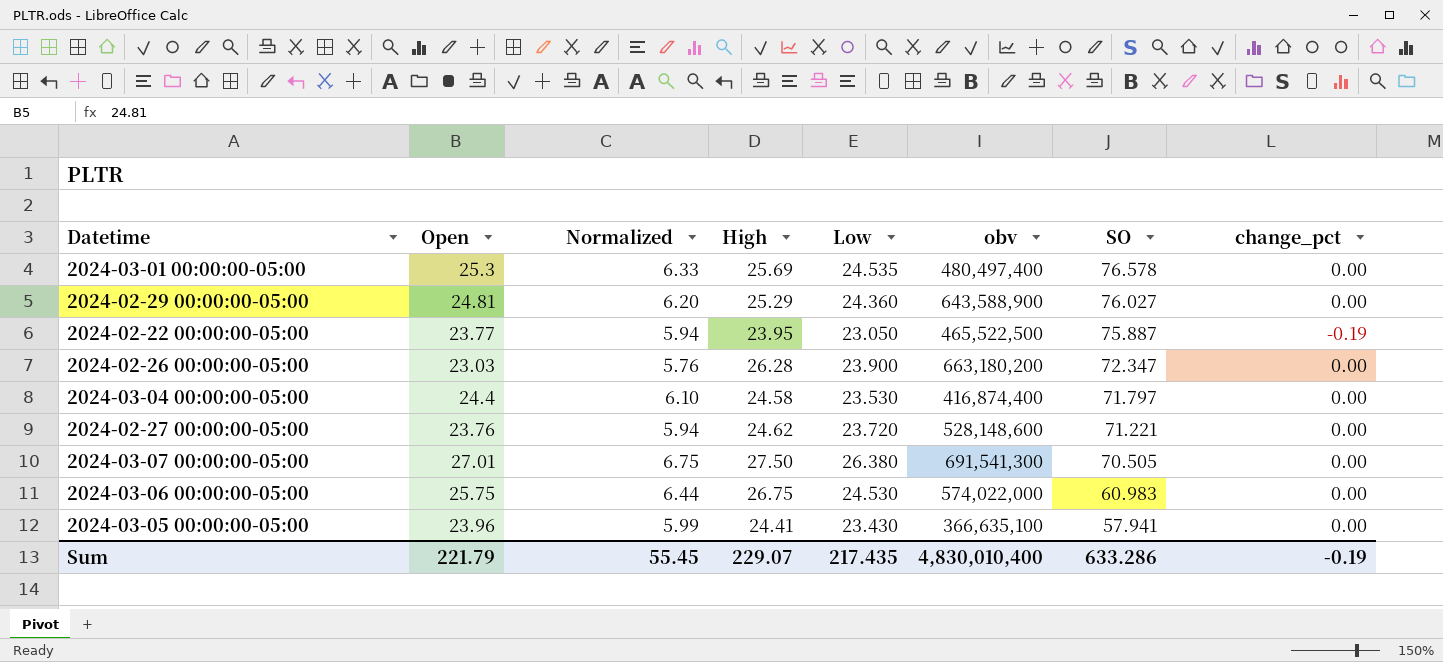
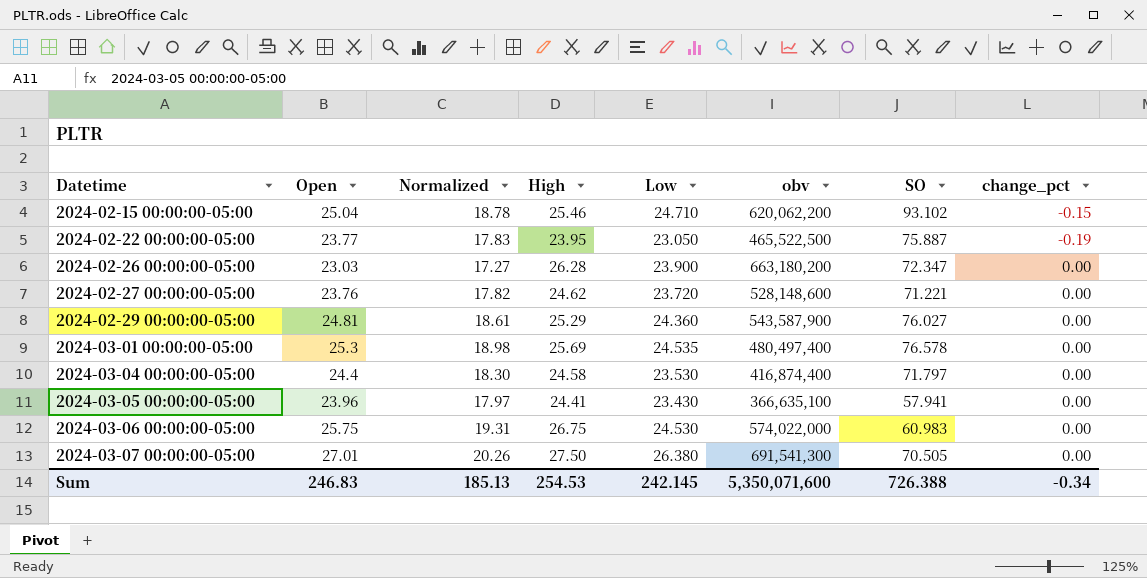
row order: SO descending -> Datetime ascending
column Normalized | formula: [Open] * 0.25 -> [Open] * 0.75
row 2024-02-15 00:00:00-05:00: none -> 25.04 | 18.78 | 25.46 | 24.710 | 620,062,200 | 93.102 | -0.15
2024-02-29 00:00:00-05:00 | obv: 643,588,900 -> 543,587,900
Sum | Open: 221.79 -> 246.83
Sum | Normalized: 55.45 -> 185.13
Sum | High: 229.07 -> 254.53
Sum | Low: 217.435 -> 242.145
Sum | obv: 4,830,010,400 -> 5,350,071,600
Sum | SO: 633.286 -> 726.388
Sum | change_pct: -0.19 -> -0.34

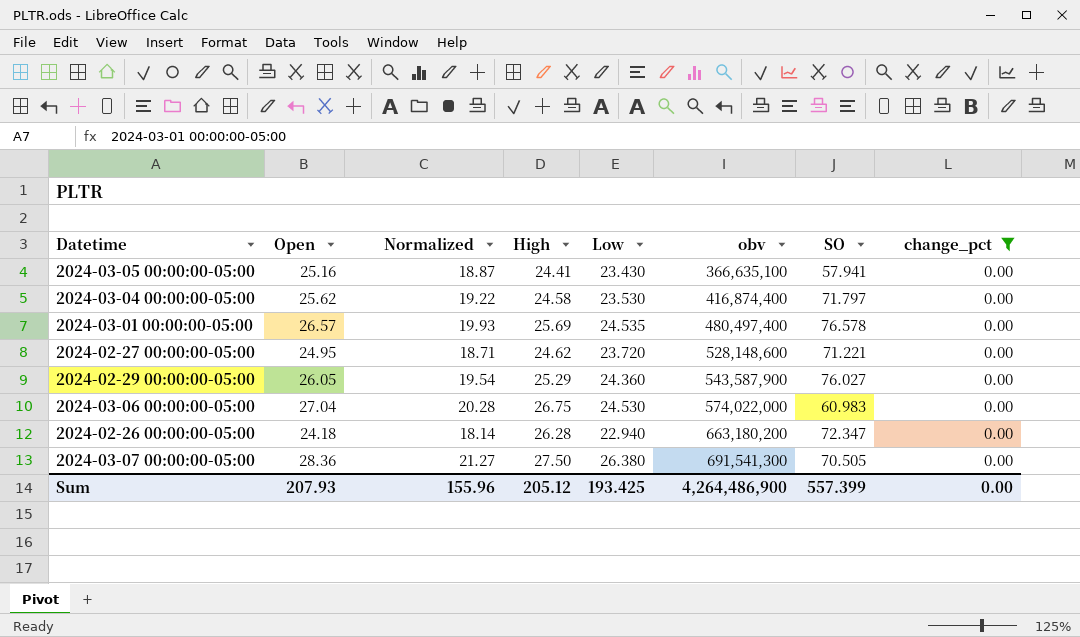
filter: none -> change_pct = 0.00
row order: Datetime ascending -> obv ascending
2024-03-05 00:00:00-05:00 | Open: 23.96 -> 25.16
2024-03-05 00:00:00-05:00 | Normalized: 17.97 -> 18.87
2024-03-04 00:00:00-05:00 | Open: 24.4 -> 25.62
2024-03-04 00:00:00-05:00 | Normalized: 18.30 -> 19.22
2024-03-01 00:00:00-05:00 | Open: 25.3 -> 26.57
2024-03-01 00:00:00-05:00 | Normalized: 18.98 -> 19.93
2024-02-27 00:00:00-05:00 | Open: 23.76 -> 24.95
2024-02-27 00:00:00-05:00 | Normalized: 17.82 -> 18.71
2024-02-29 00:00:00-05:00 | Open: 24.81 -> 26.05
2024-02-29 00:00:00-05:00 | Normalized: 18.61 -> 19.54
2024-03-06 00:00:00-05:00 | Open: 25.75 -> 27.04
2024-03-06 00:00:00-05:00 | Normalized: 19.31 -> 20.28
2024-02-26 00:00:00-05:00 | Open: 23.03 -> 24.18
2024-02-26 00:00:00-05:00 | Normalized: 17.27 -> 18.14
2024-02-26 00:00:00-05:00 | Low: 23.900 -> 22.940
2024-03-07 00:00:00-05:00 | Open: 27.01 -> 28.36
2024-03-07 00:00:00-05:00 | Normalized: 20.26 -> 21.27
Sum | Open: 246.83 -> 207.93
Sum | Normalized: 185.13 -> 155.96
Sum | High: 254.53 -> 205.12
Sum | Low: 242.145 -> 193.425
Sum | obv: 5,350,071,600 -> 4,264,486,900
Sum | SO: 726.388 -> 557.399
Sum | change_pct: -0.34 -> 0.00

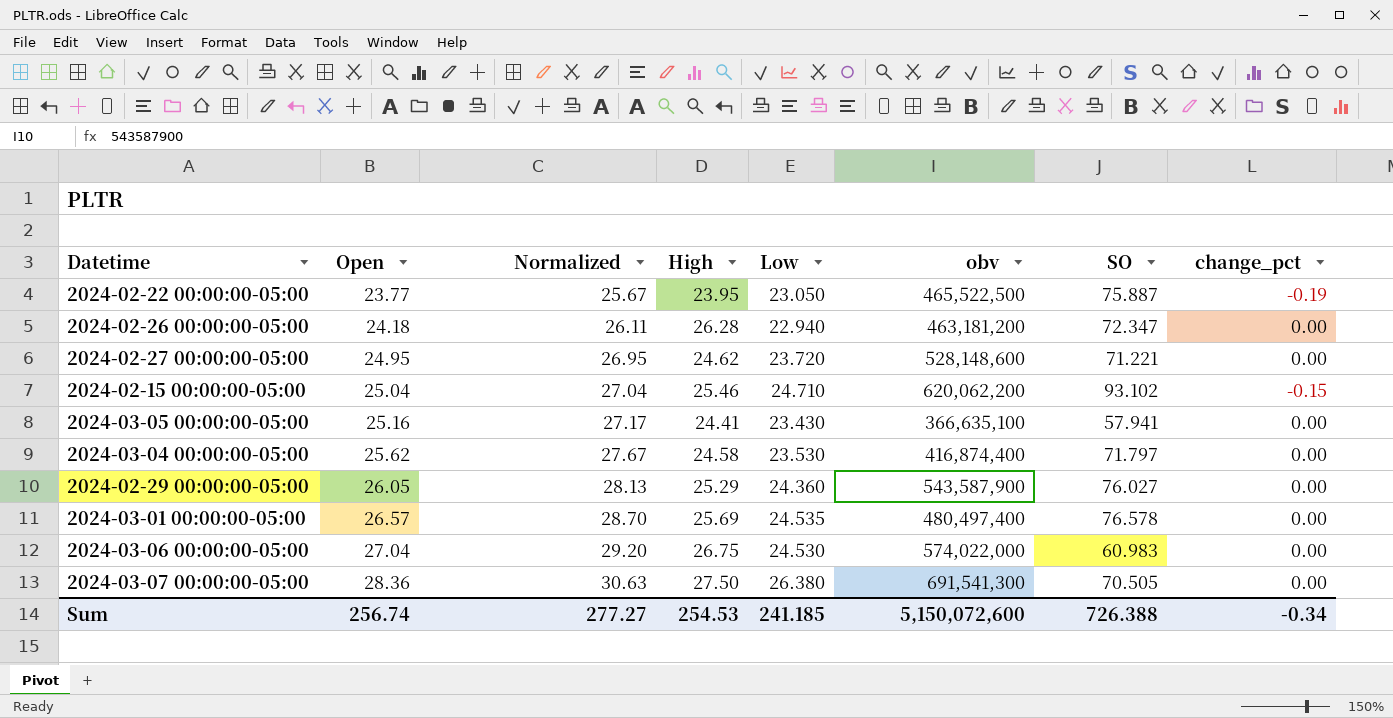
filter: change_pct = 0.00 -> none
row order: obv ascending -> Open ascending
column Normalized | formula: [Open] * 0.75 -> [Open] * 1.08
2024-02-26 00:00:00-05:00 | obv: 663,180,200 -> 463,181,200
Sum | Open: 207.93 -> 256.74
Sum | Normalized: 155.96 -> 277.27
Sum | High: 205.12 -> 254.53
Sum | Low: 193.425 -> 241.185
Sum | obv: 4,264,486,900 -> 5,150,072,600
Sum | SO: 557.399 -> 726.388
Sum | change_pct: 0.00 -> -0.34

